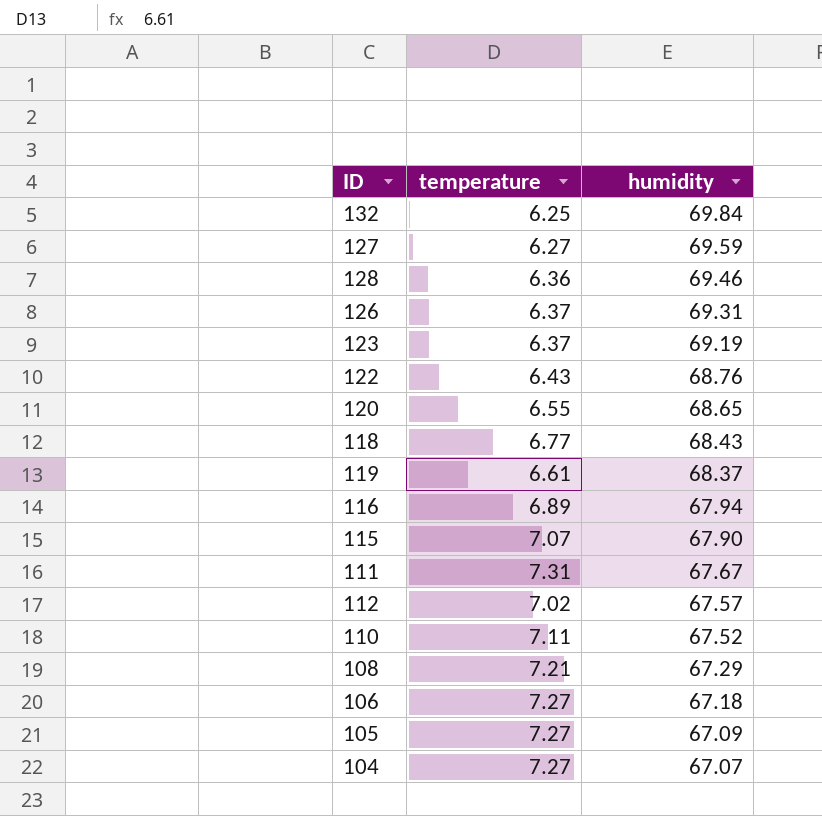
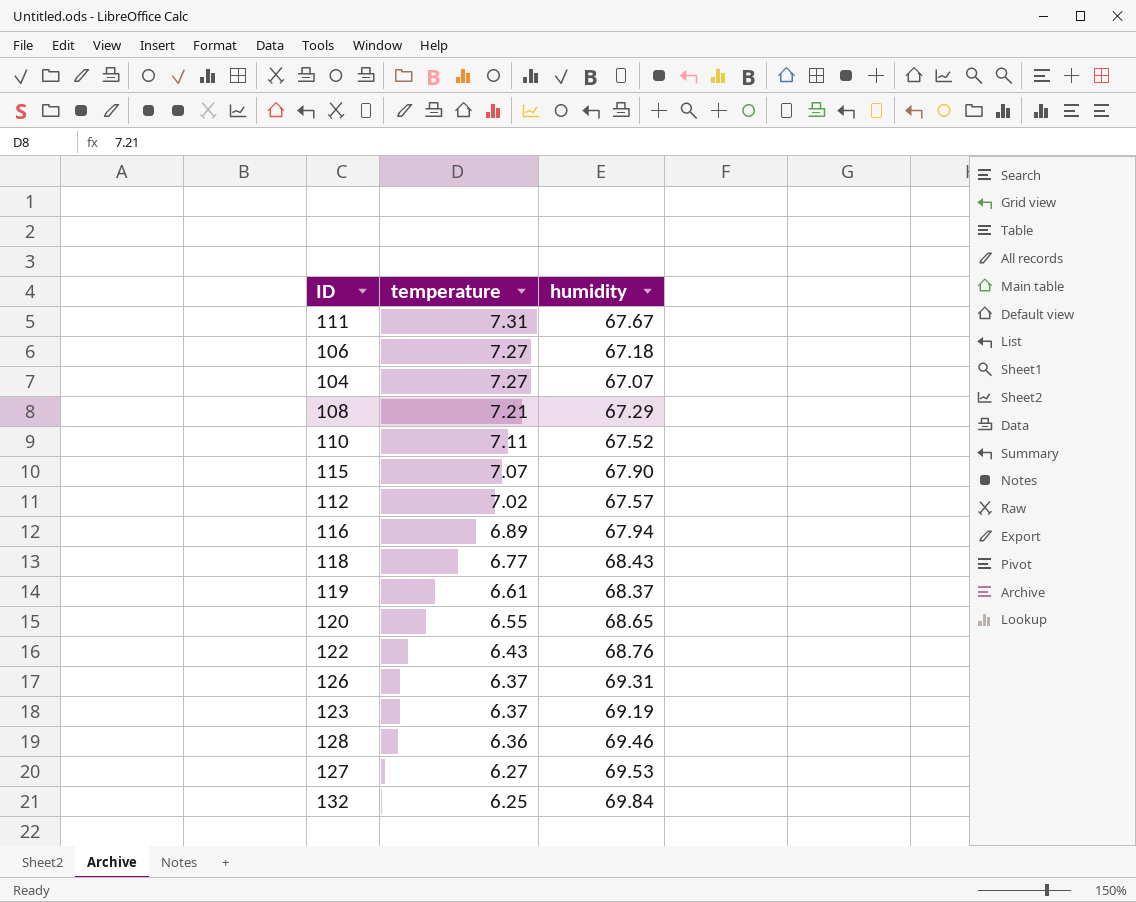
row order: humidity descending -> temperature descending
row 105: 7.27 | 67.09 -> none
127 | humidity: 69.59 -> 69.53

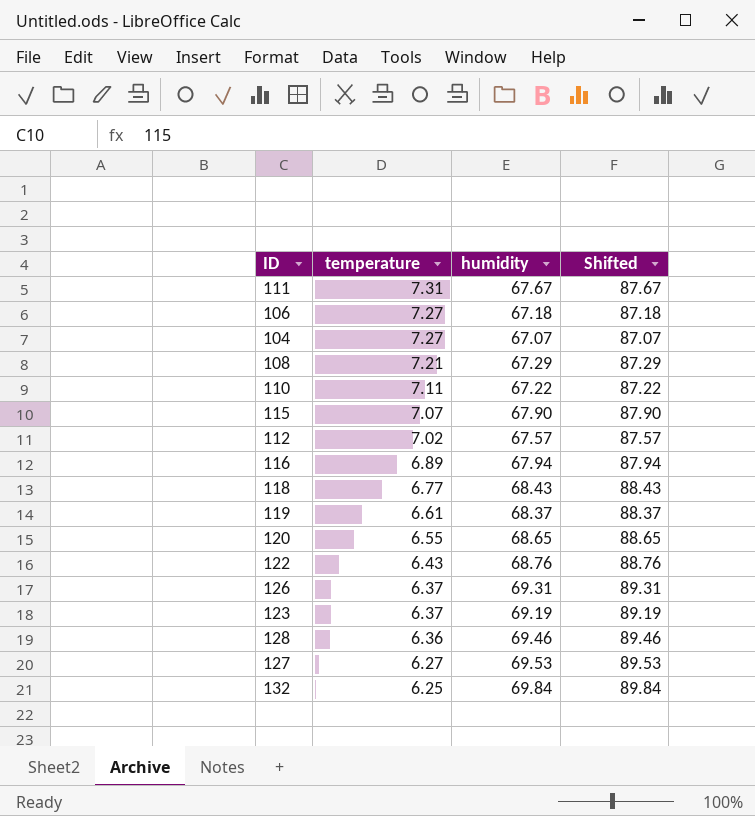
column Shifted | formula: none -> [humidity] + 20
110 | humidity: 67.52 -> 67.22

